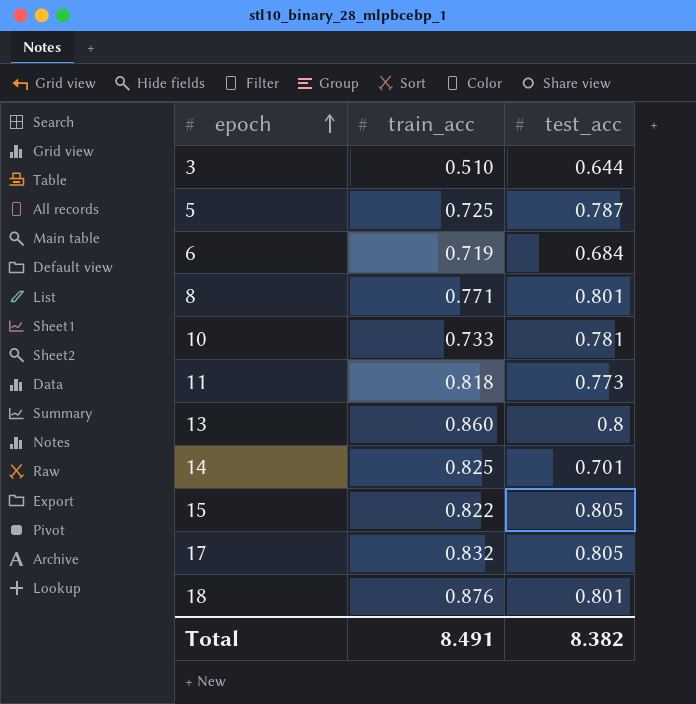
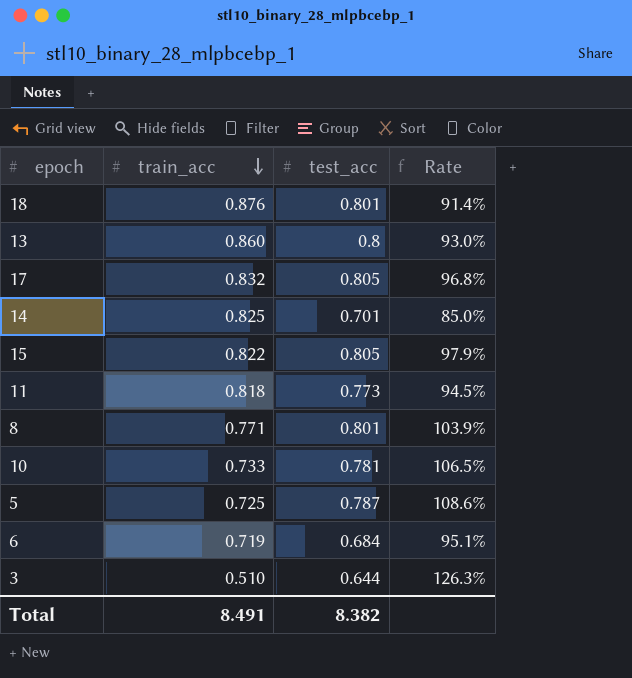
row order: epoch ascending -> train_acc descending
column Rate | formula: none -> [test_acc] / [train_acc]

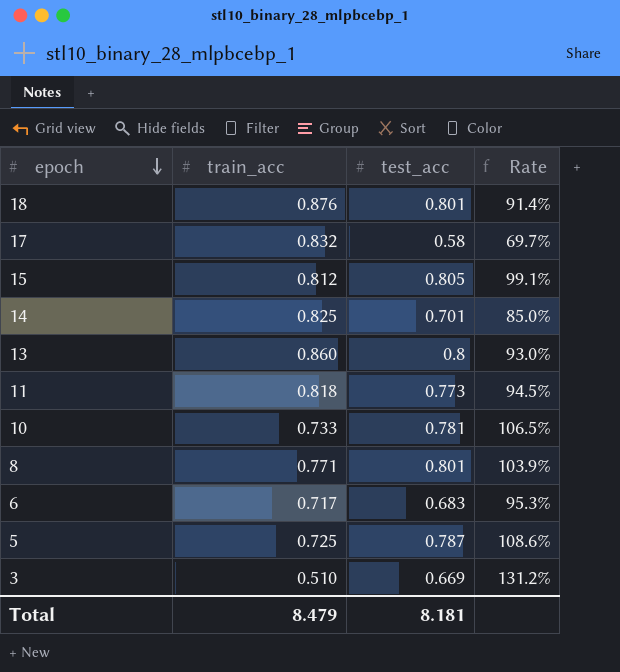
row order: train_acc descending -> epoch descending
17 | test_acc: 0.805 -> 0.58
17 | Rate: 96.8% -> 69.7%
15 | train_acc: 0.822 -> 0.812
15 | Rate: 97.9% -> 99.1%
6 | train_acc: 0.719 -> 0.717
6 | test_acc: 0.684 -> 0.683
6 | Rate: 95.1% -> 95.3%
3 | test_acc: 0.644 -> 0.669
3 | Rate: 126.3% -> 131.2%
Total | train_acc: 8.491 -> 8.479
Total | test_acc: 8.382 -> 8.181

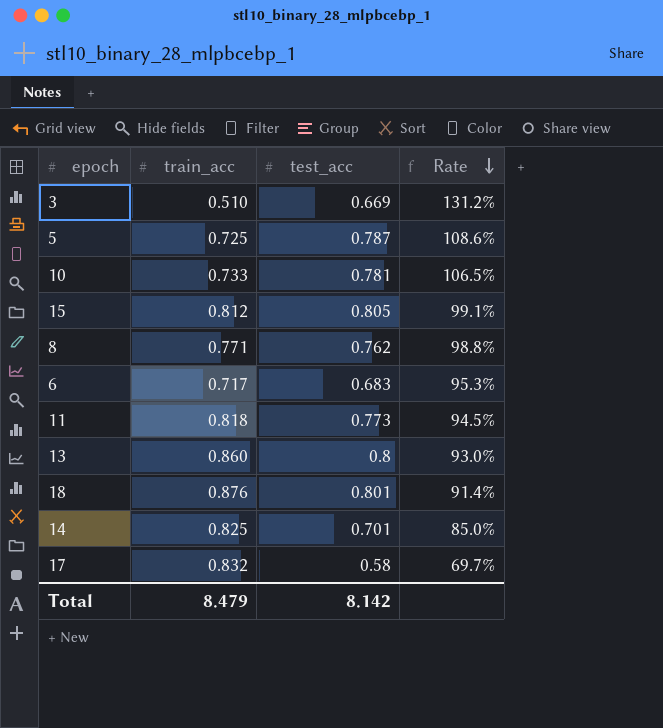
row order: epoch descending -> Rate descending
8 | test_acc: 0.801 -> 0.762
8 | Rate: 103.9% -> 98.8%
Total | test_acc: 8.181 -> 8.142

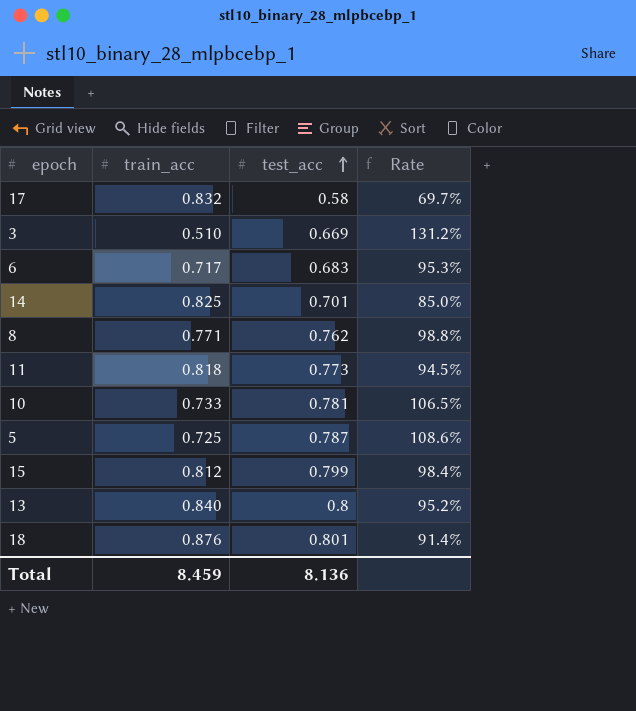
row order: Rate descending -> test_acc ascending
15 | test_acc: 0.805 -> 0.799
15 | Rate: 99.1% -> 98.4%
13 | train_acc: 0.860 -> 0.840
13 | Rate: 93.0% -> 95.2%
Total | train_acc: 8.479 -> 8.459
Total | test_acc: 8.142 -> 8.136

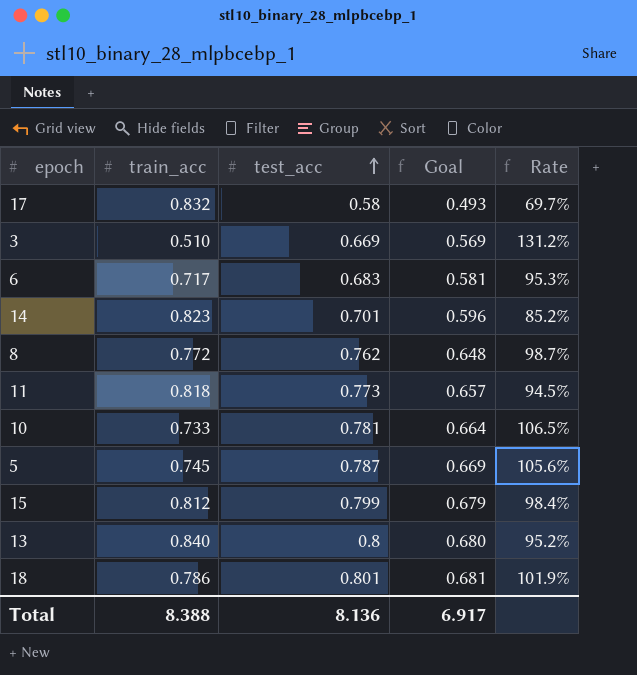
column Goal | formula: none -> [test_acc] * 0.85
14 | train_acc: 0.825 -> 0.823
14 | Rate: 85.0% -> 85.2%
8 | train_acc: 0.771 -> 0.772
8 | Rate: 98.8% -> 98.7%
5 | train_acc: 0.725 -> 0.745
5 | Rate: 108.6% -> 105.6%
18 | train_acc: 0.876 -> 0.786
18 | Rate: 91.4% -> 101.9%
Total | train_acc: 8.459 -> 8.388

